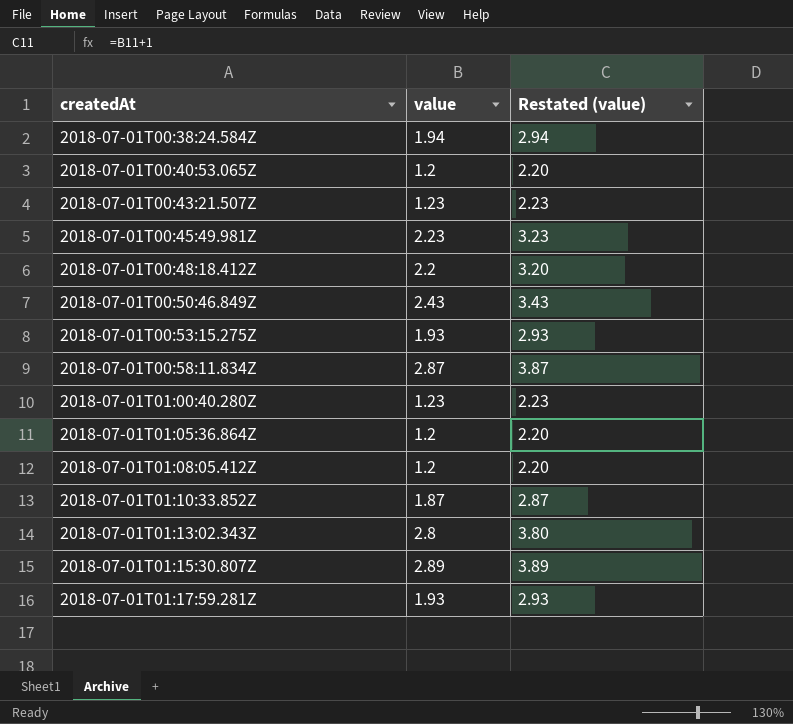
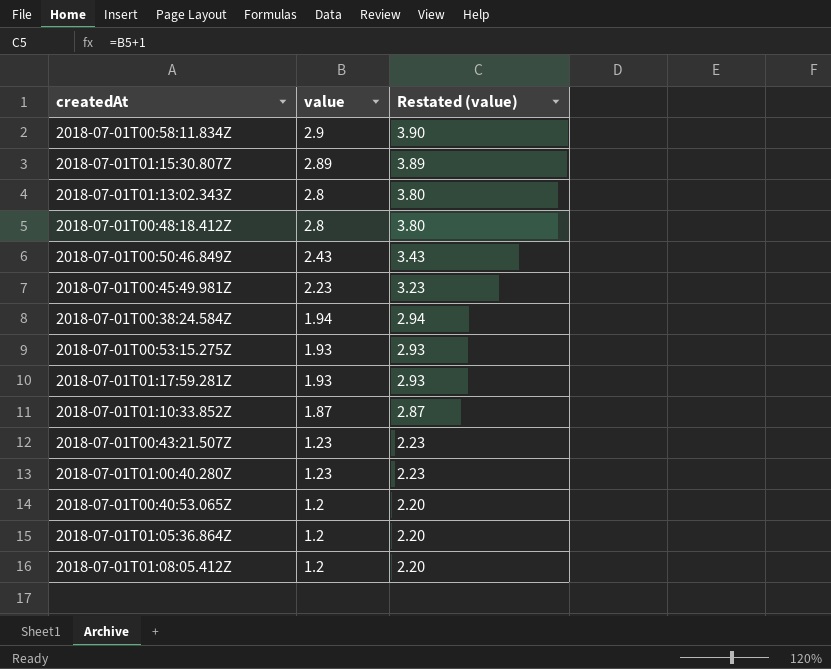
row order: createdAt ascending -> value descending
2018-07-01T00:58:11.834Z | value: 2.87 -> 2.9
2018-07-01T00:58:11.834Z | Restated (value): 3.87 -> 3.90
2018-07-01T00:48:18.412Z | value: 2.2 -> 2.8
2018-07-01T00:48:18.412Z | Restated (value): 3.20 -> 3.80

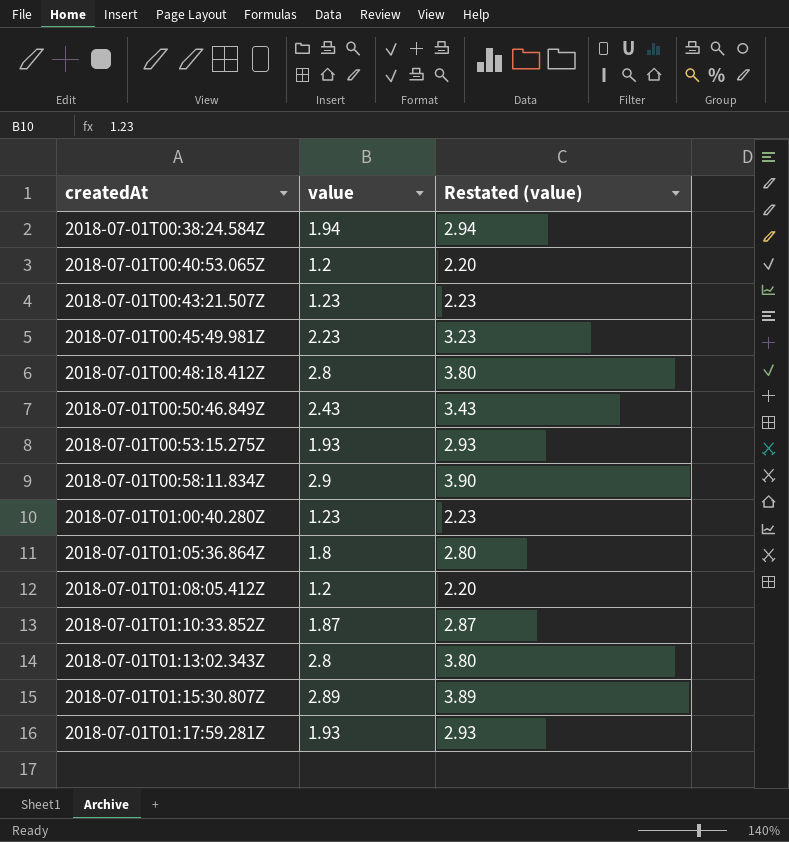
row order: value descending -> createdAt ascending
2018-07-01T01:05:36.864Z | value: 1.2 -> 1.8
2018-07-01T01:05:36.864Z | Restated (value): 2.20 -> 2.80

